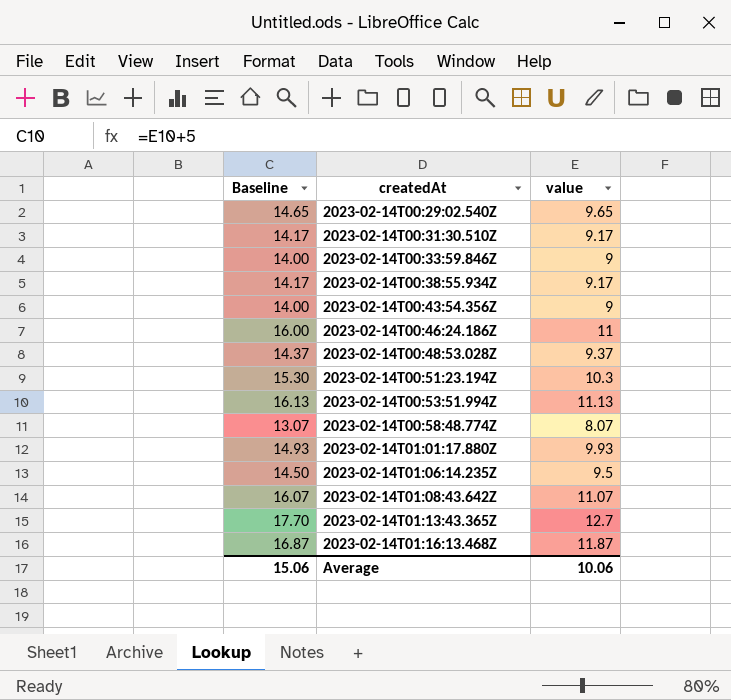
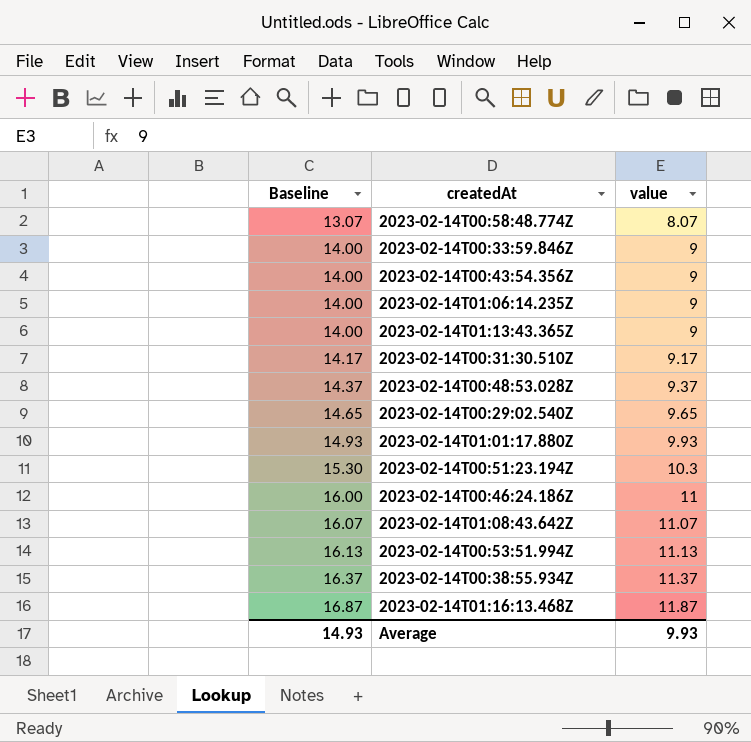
row order: createdAt ascending -> Baseline ascending
2023-02-14T01:06:14.235Z | Baseline: 14.50 -> 14.00
2023-02-14T01:06:14.235Z | value: 9.5 -> 9
2023-02-14T01:13:43.365Z | Baseline: 17.70 -> 14.00
2023-02-14T01:13:43.365Z | value: 12.7 -> 9
2023-02-14T00:38:55.934Z | Baseline: 14.17 -> 16.37
2023-02-14T00:38:55.934Z | value: 9.17 -> 11.37
Average | Baseline: 15.06 -> 14.93
Average | value: 10.06 -> 9.93

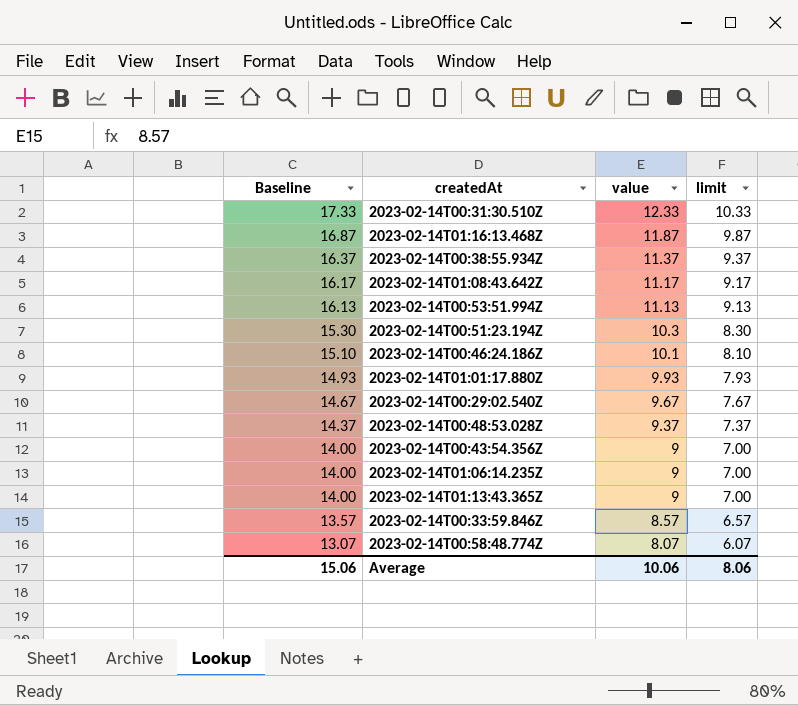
row order: Baseline ascending -> Baseline descending
column limit | formula: none -> [value] - 2
2023-02-14T00:31:30.510Z | Baseline: 14.17 -> 17.33
2023-02-14T00:31:30.510Z | value: 9.17 -> 12.33
2023-02-14T01:08:43.642Z | Baseline: 16.07 -> 16.17
2023-02-14T01:08:43.642Z | value: 11.07 -> 11.17
2023-02-14T00:46:24.186Z | Baseline: 16.00 -> 15.10
2023-02-14T00:46:24.186Z | value: 11 -> 10.1
2023-02-14T00:29:02.540Z | Baseline: 14.65 -> 14.67
2023-02-14T00:29:02.540Z | value: 9.65 -> 9.67
2023-02-14T00:33:59.846Z | Baseline: 14.00 -> 13.57
2023-02-14T00:33:59.846Z | value: 9 -> 8.57
Average | Baseline: 14.93 -> 15.06
Average | value: 9.93 -> 10.06

